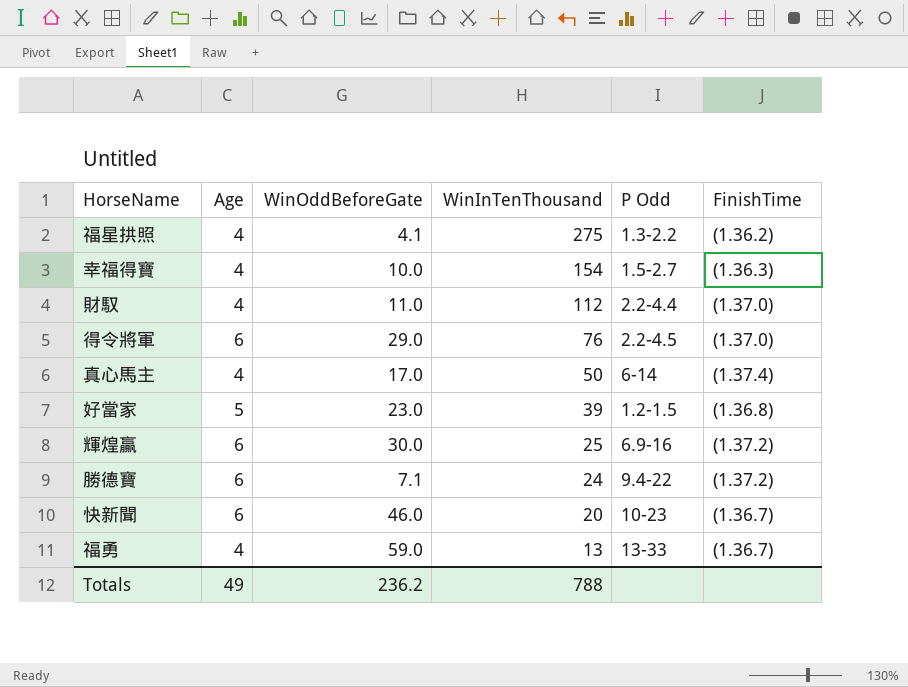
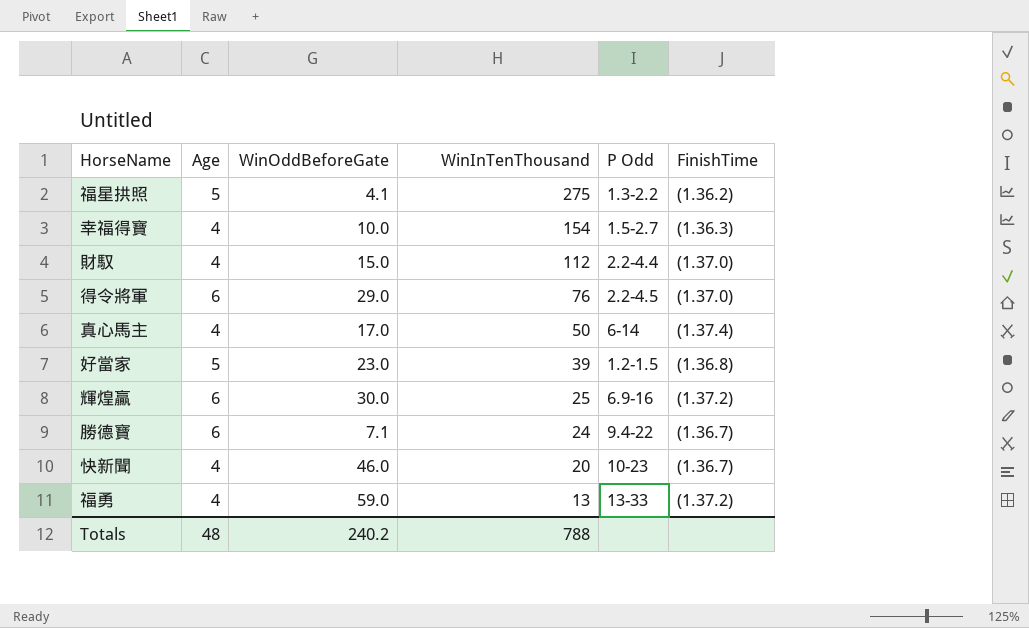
福星拱照 | Age: 4 -> 5
財馭 | WinOddBeforeGate: 11.0 -> 15.0
勝德寶 | FinishTime: (1.37.2) -> (1.36.7)
快新聞 | Age: 6 -> 4
福勇 | FinishTime: (1.36.7) -> (1.37.2)
Totals | Age: 49 -> 48
Totals | WinOddBeforeGate: 236.2 -> 240.2

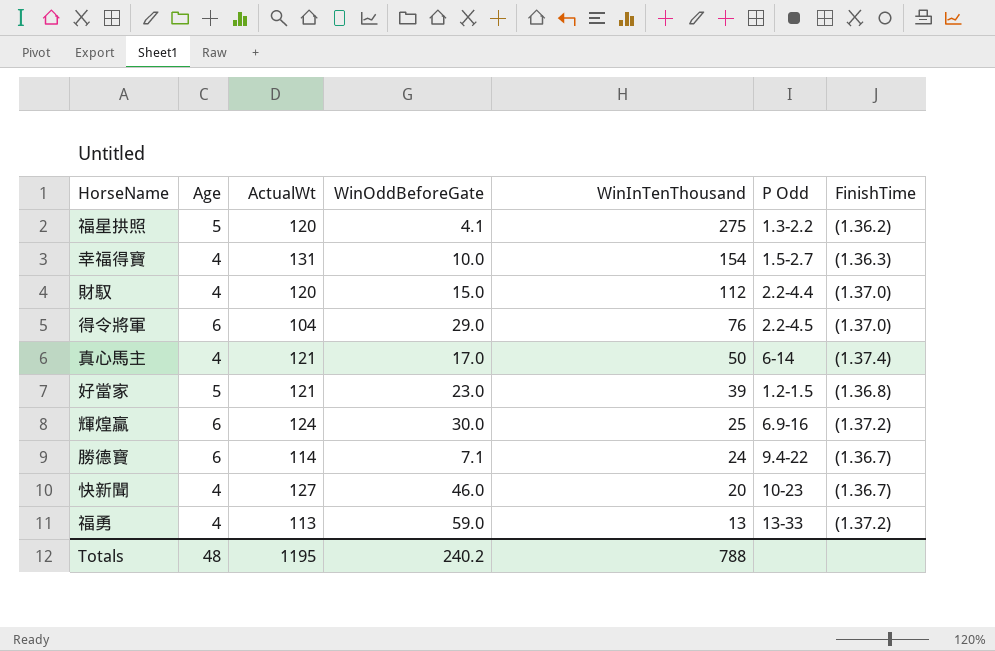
column ActualWt | position: none -> 3

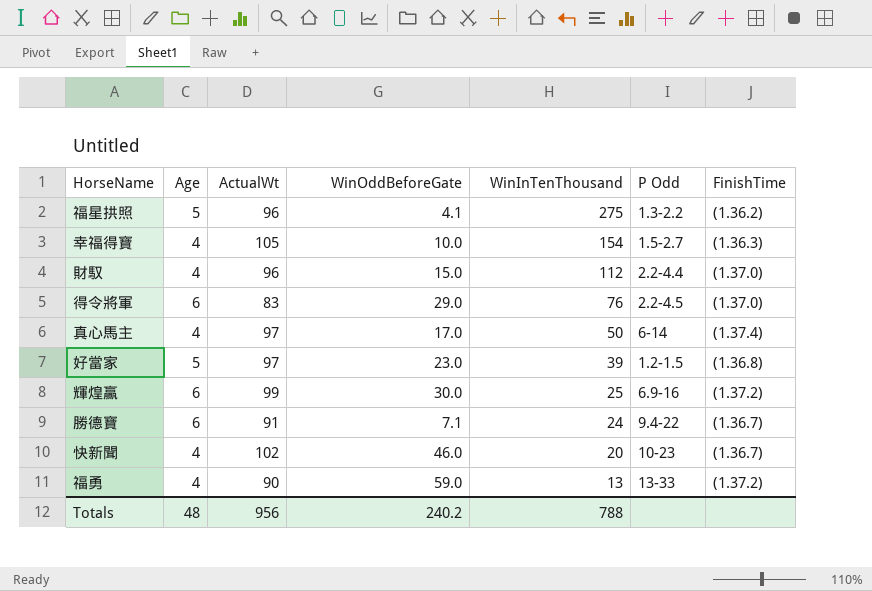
福星拱照 | ActualWt: 120 -> 96
幸福得寶 | ActualWt: 131 -> 105
財馭 | ActualWt: 120 -> 96
得令將軍 | ActualWt: 104 -> 83
真心馬主 | ActualWt: 121 -> 97
好當家 | ActualWt: 121 -> 97
輝煌贏 | ActualWt: 124 -> 99
勝德寶 | ActualWt: 114 -> 91
快新聞 | ActualWt: 127 -> 102
福勇 | ActualWt: 113 -> 90
Totals | ActualWt: 1195 -> 956

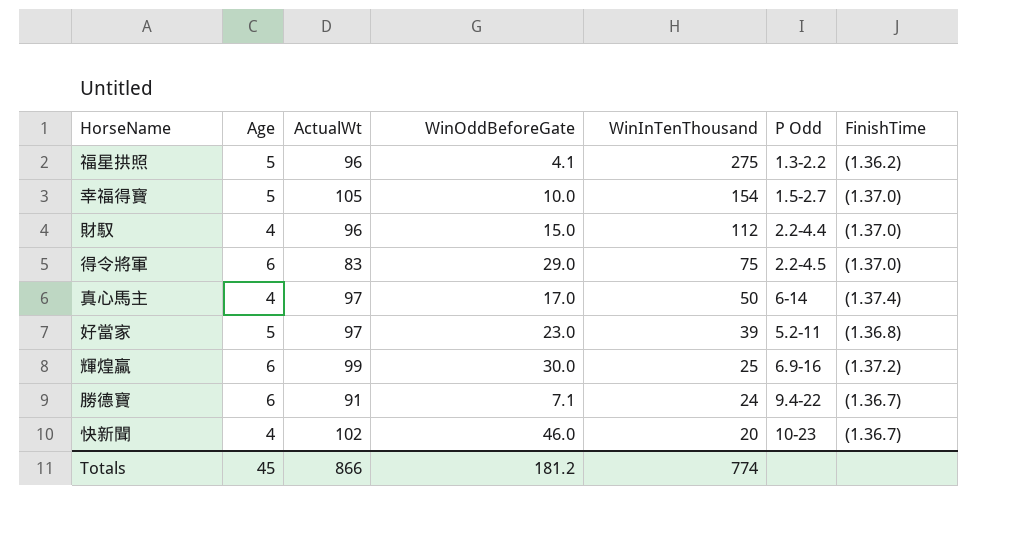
row 福勇: 4 | 90 | 59.0 | 13 | 13-33 | (1.37.2) -> none
幸福得寶 | Age: 4 -> 5
幸福得寶 | FinishTime: (1.36.3) -> (1.37.0)
得令將軍 | WinInTenThousand: 76 -> 75
好當家 | P Odd: 1.2-1.5 -> 5.2-11
Totals | Age: 48 -> 45
Totals | ActualWt: 956 -> 866
Totals | WinOddBeforeGate: 240.2 -> 181.2
Totals | WinInTenThousand: 788 -> 774

